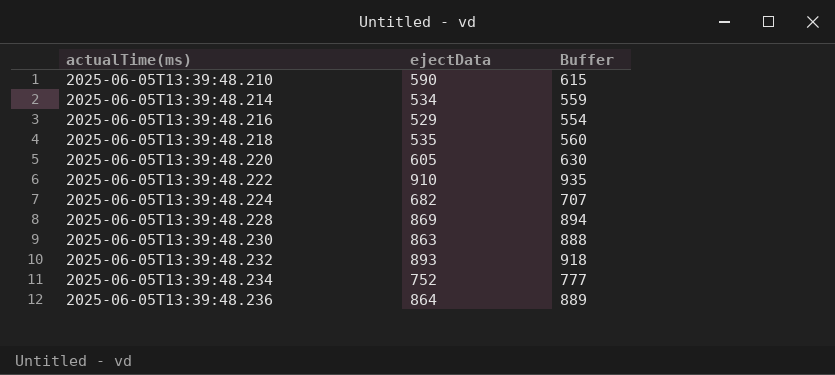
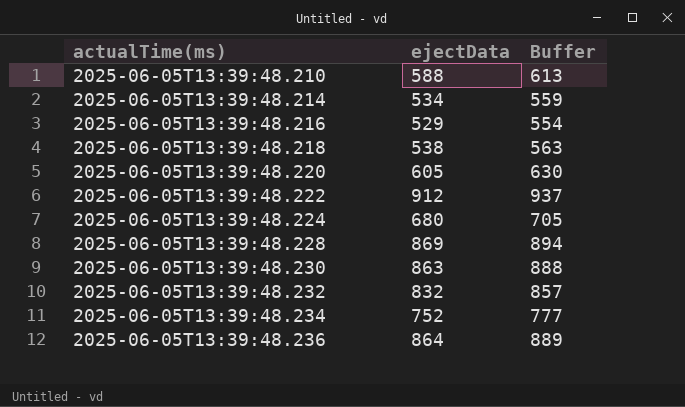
2025-06-05T13:39:48.210 | ejectData: 590 -> 588
2025-06-05T13:39:48.210 | Buffer: 615 -> 613
2025-06-05T13:39:48.218 | ejectData: 535 -> 538
2025-06-05T13:39:48.218 | Buffer: 560 -> 563
2025-06-05T13:39:48.222 | ejectData: 910 -> 912
2025-06-05T13:39:48.222 | Buffer: 935 -> 937
2025-06-05T13:39:48.224 | ejectData: 682 -> 680
2025-06-05T13:39:48.224 | Buffer: 707 -> 705
2025-06-05T13:39:48.232 | ejectData: 893 -> 832
2025-06-05T13:39:48.232 | Buffer: 918 -> 857

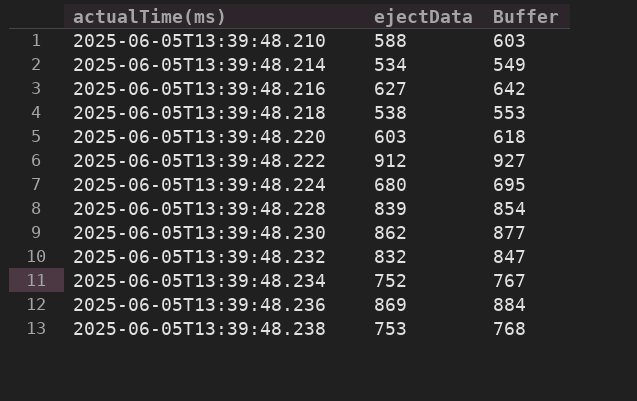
column Buffer | formula: [ejectData] + 25 -> [ejectData] + 15
2025-06-05T13:39:48.216 | ejectData: 529 -> 627
2025-06-05T13:39:48.220 | ejectData: 605 -> 603
2025-06-05T13:39:48.228 | ejectData: 869 -> 839
2025-06-05T13:39:48.230 | ejectData: 863 -> 862
2025-06-05T13:39:48.236 | ejectData: 864 -> 869
row 2025-06-05T13:39:48.238: none -> 753 | 768

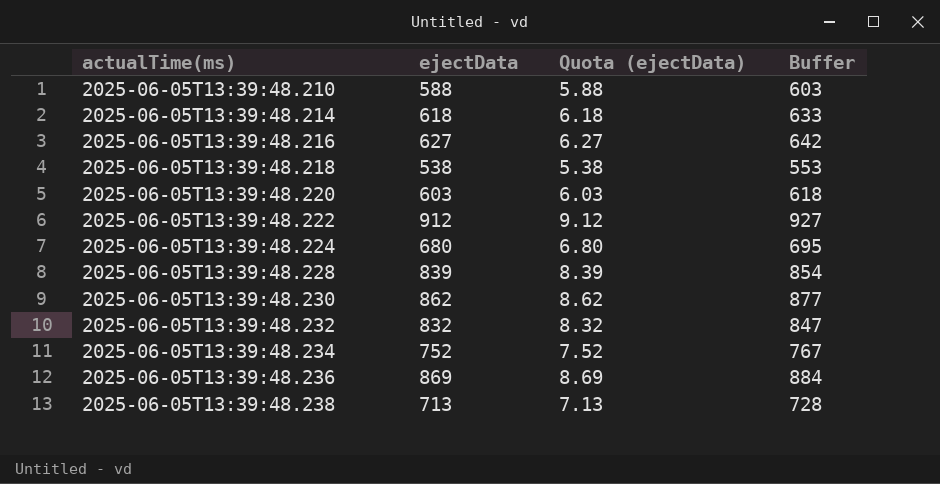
column Quota (ejectData) | formula: none -> [ejectData] * 0.01
2025-06-05T13:39:48.214 | ejectData: 534 -> 618
2025-06-05T13:39:48.214 | Buffer: 549 -> 633
2025-06-05T13:39:48.238 | ejectData: 753 -> 713
2025-06-05T13:39:48.238 | Buffer: 768 -> 728

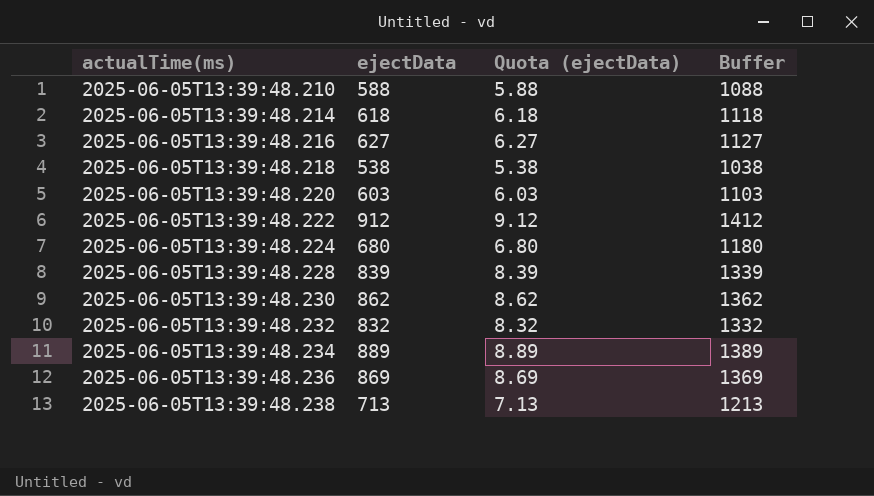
column Buffer | formula: [ejectData] + 15 -> [ejectData] + 500
2025-06-05T13:39:48.234 | ejectData: 752 -> 889
2025-06-05T13:39:48.234 | Quota (ejectData): 7.52 -> 8.89

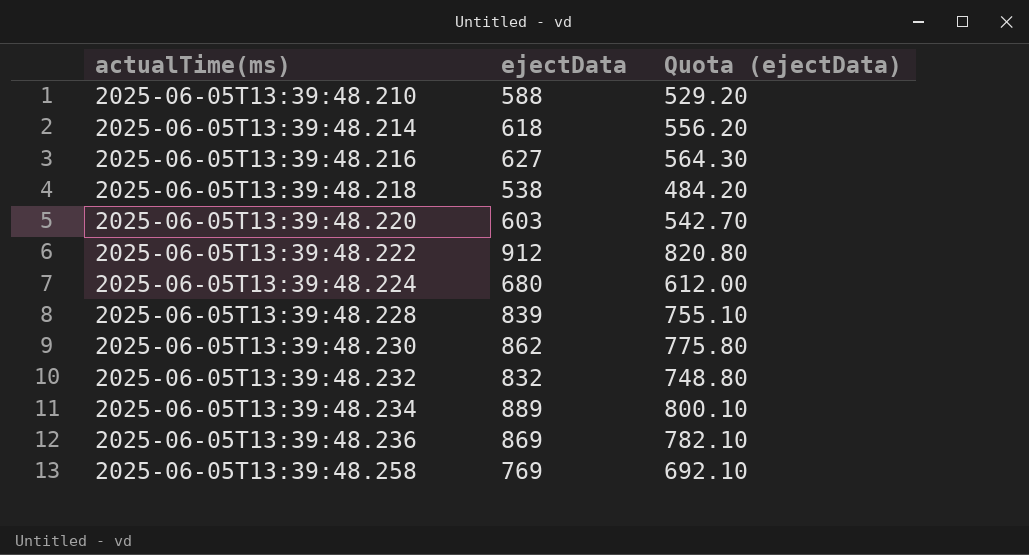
column Buffer | formula: [ejectData] + 500 -> none
column Quota (ejectData) | formula: [ejectData] * 0.01 -> [ejectData] * 0.9
row 2025-06-05T13:39:48.238: 713 | 7.13 | 1213 -> none
row 2025-06-05T13:39:48.258: none -> 769 | 692.10

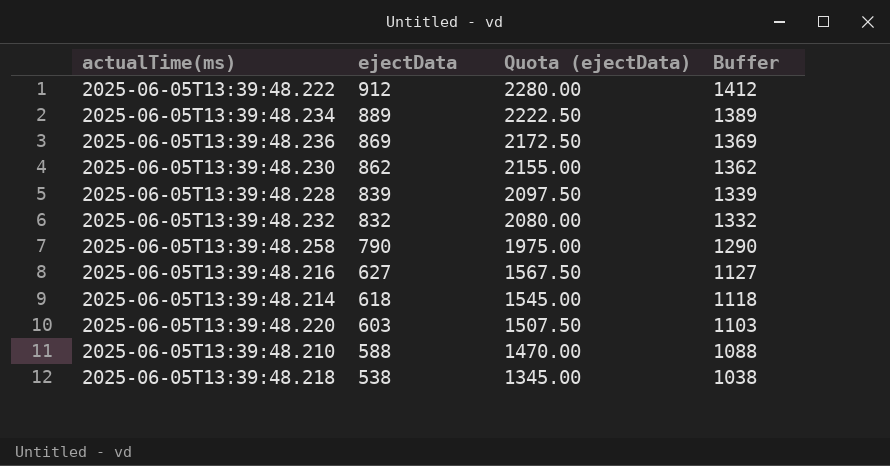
row order: actualTime(ms) ascending -> ejectData descending
column Quota (ejectData) | formula: [ejectData] * 0.9 -> [ejectData] * 2.5
column Buffer | formula: none -> [ejectData] + 500
row 2025-06-05T13:39:48.224: 680 | 612.00 -> none
2025-06-05T13:39:48.258 | ejectData: 769 -> 790

